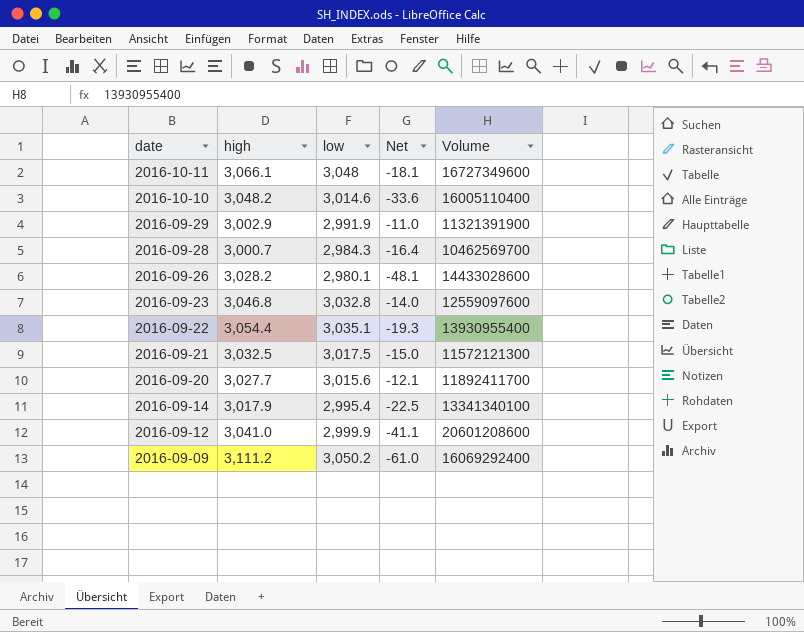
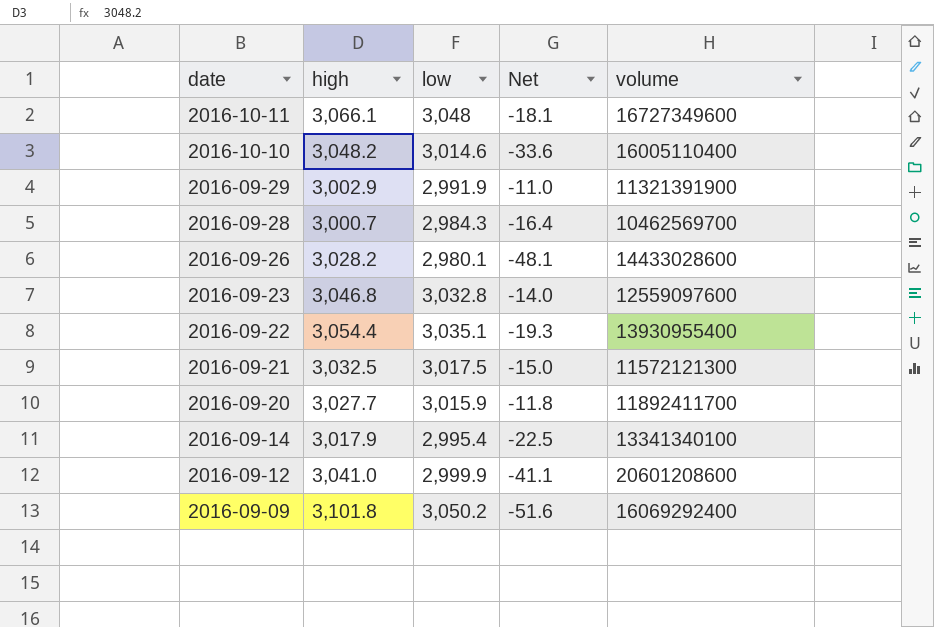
column name: Volume -> volume
2016-09-20 | low: 3,015.6 -> 3,015.9
2016-09-20 | Net: -12.1 -> -11.8
2016-09-09 | high: 3,111.2 -> 3,101.8
2016-09-09 | Net: -61.0 -> -51.6

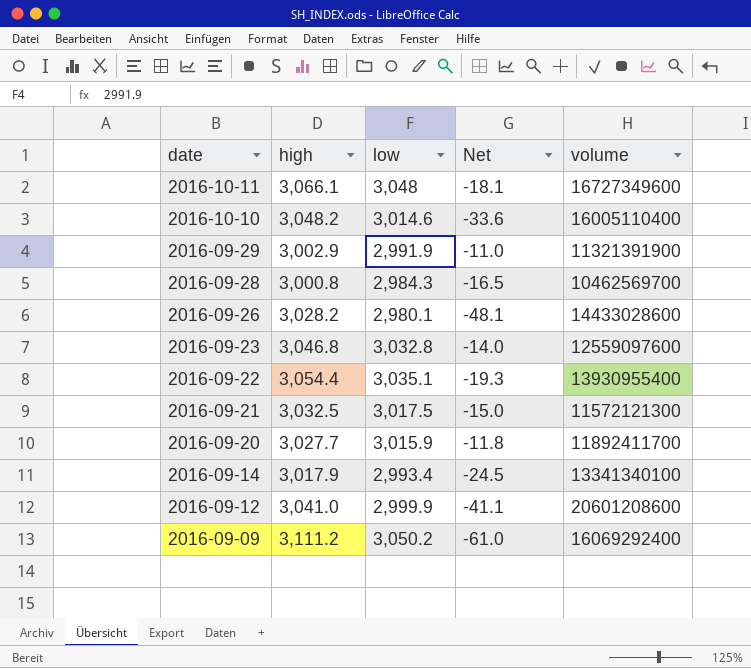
2016-09-28 | high: 3,000.7 -> 3,000.8
2016-09-28 | Net: -16.4 -> -16.5
2016-09-14 | low: 2,995.4 -> 2,993.4
2016-09-14 | Net: -22.5 -> -24.5
2016-09-09 | high: 3,101.8 -> 3,111.2
2016-09-09 | Net: -51.6 -> -61.0

